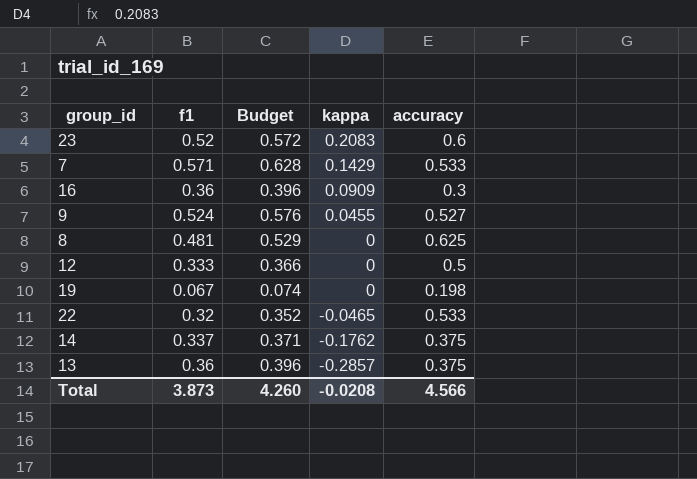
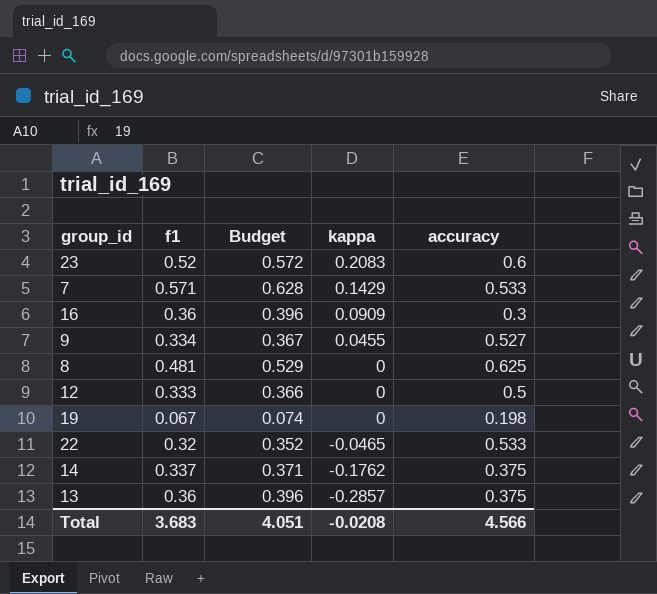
9 | f1: 0.524 -> 0.334
9 | Budget: 0.576 -> 0.367
Total | f1: 3.873 -> 3.683
Total | Budget: 4.260 -> 4.051

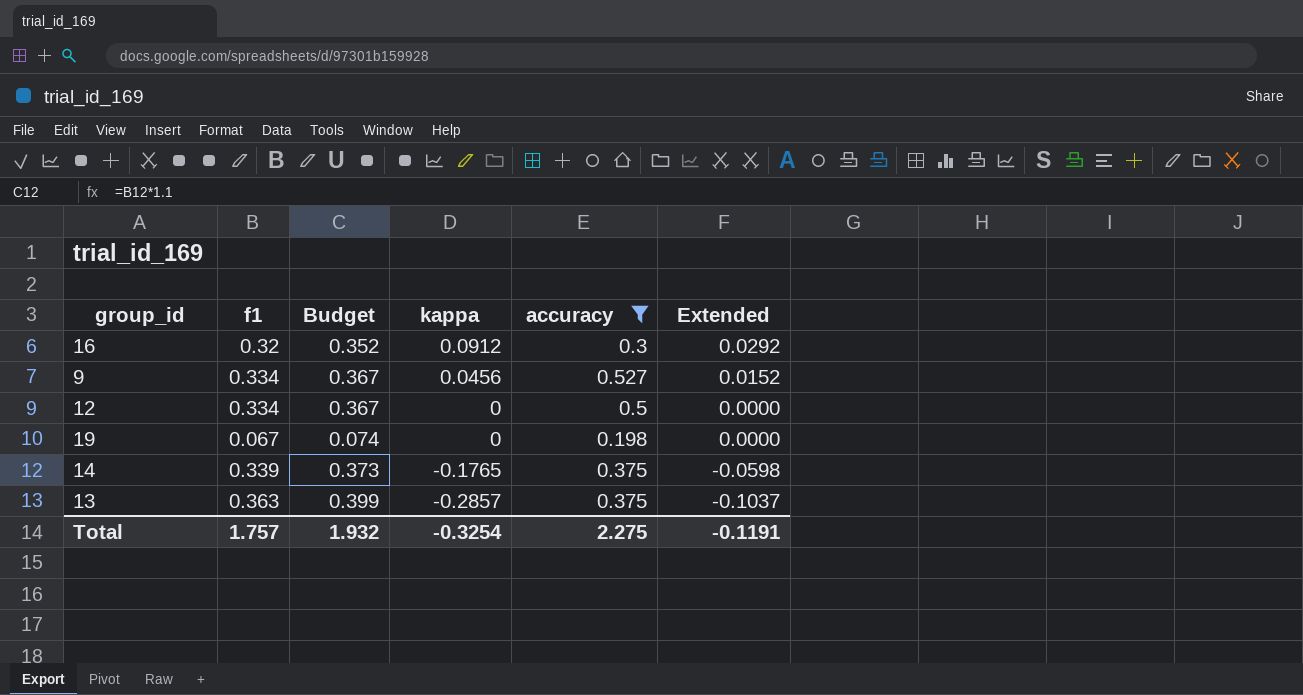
filter: none -> accuracy <= 0.527
column Extended | formula: none -> [f1] * [kappa]
16 | f1: 0.36 -> 0.32
16 | Budget: 0.396 -> 0.352
16 | kappa: 0.0909 -> 0.0912
9 | kappa: 0.0455 -> 0.0456
12 | f1: 0.333 -> 0.334
12 | Budget: 0.366 -> 0.367
14 | f1: 0.337 -> 0.339
14 | Budget: 0.371 -> 0.373
14 | kappa: -0.1762 -> -0.1765
13 | f1: 0.36 -> 0.363
13 | Budget: 0.396 -> 0.399
Total | f1: 3.683 -> 1.757
Total | Budget: 4.051 -> 1.932
Total | kappa: -0.0208 -> -0.3254
Total | accuracy: 4.566 -> 2.275

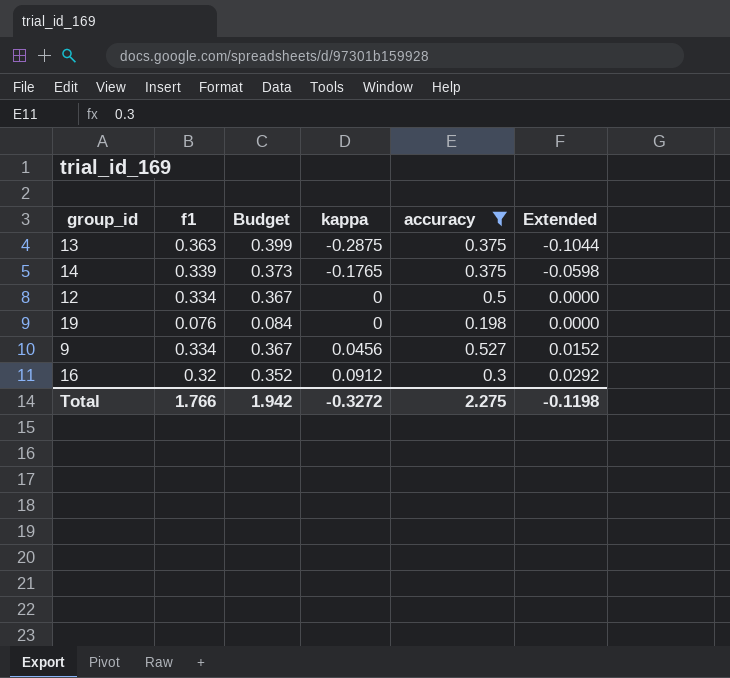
row order: kappa descending -> kappa ascending
13 | kappa: -0.2857 -> -0.2875
13 | Extended: -0.1037 -> -0.1044
19 | f1: 0.067 -> 0.076
19 | Budget: 0.074 -> 0.084
Total | f1: 1.757 -> 1.766
Total | Budget: 1.932 -> 1.942
Total | kappa: -0.3254 -> -0.3272
Total | Extended: -0.1191 -> -0.1198

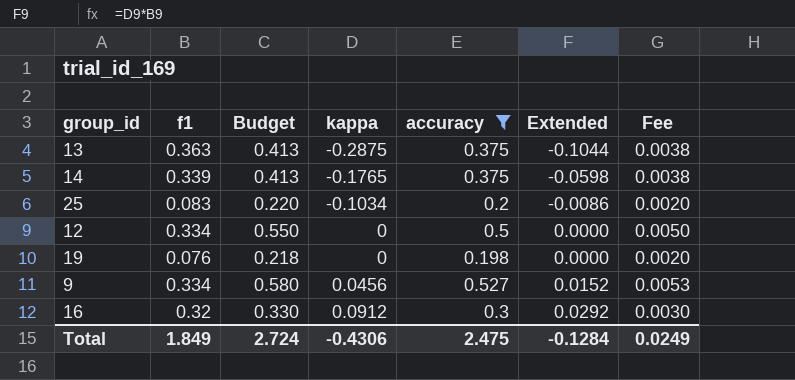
column Budget | formula: [f1] * 1.1 -> [accuracy] * 1.1
column Fee | formula: none -> [accuracy] * 0.01
row 25: none -> 0.083 | 0.220 | -0.1034 | 0.2 | -0.0086 | 0.0020
Total | f1: 1.766 -> 1.849
Total | Budget: 1.942 -> 2.724
Total | kappa: -0.3272 -> -0.4306
Total | accuracy: 2.275 -> 2.475
Total | Extended: -0.1198 -> -0.1284

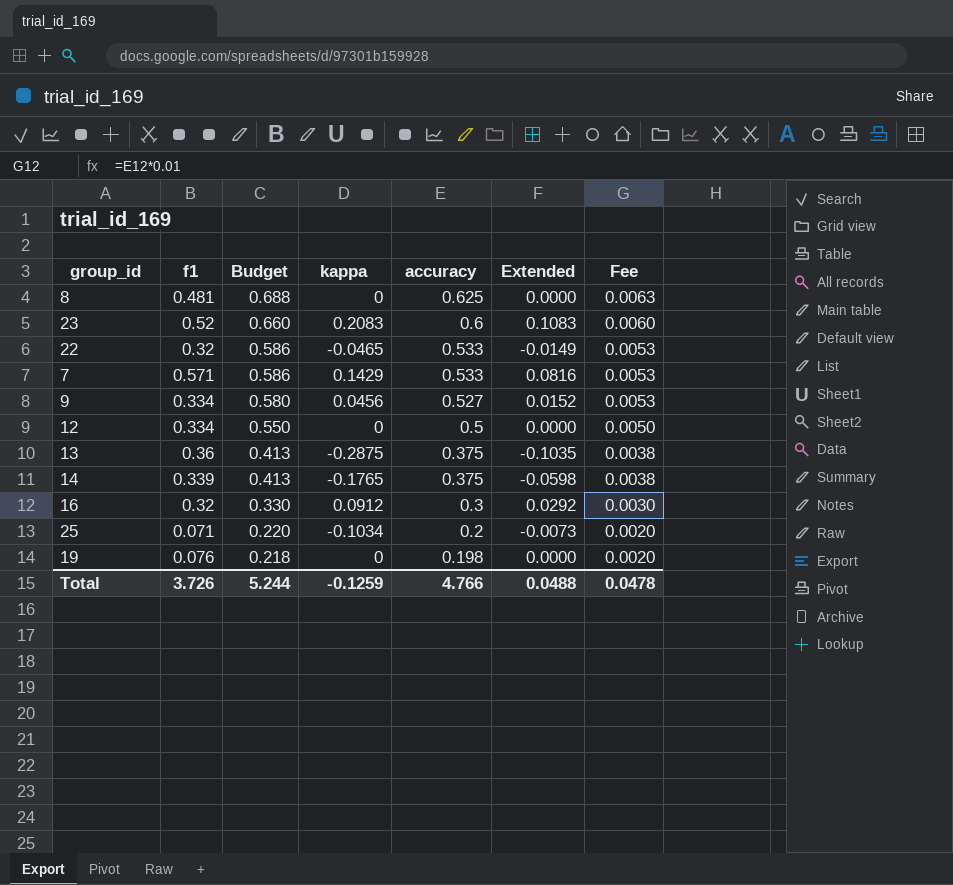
filter: accuracy <= 0.527 -> none
row order: kappa ascending -> Budget descending
13 | f1: 0.363 -> 0.36
13 | Extended: -0.1044 -> -0.1035
25 | f1: 0.083 -> 0.071
25 | Extended: -0.0086 -> -0.0073
Total | f1: 1.849 -> 3.726
Total | Budget: 2.724 -> 5.244
Total | kappa: -0.4306 -> -0.1259
Total | accuracy: 2.475 -> 4.766
Total | Extended: -0.1284 -> 0.0488
Total | Fee: 0.0249 -> 0.0478

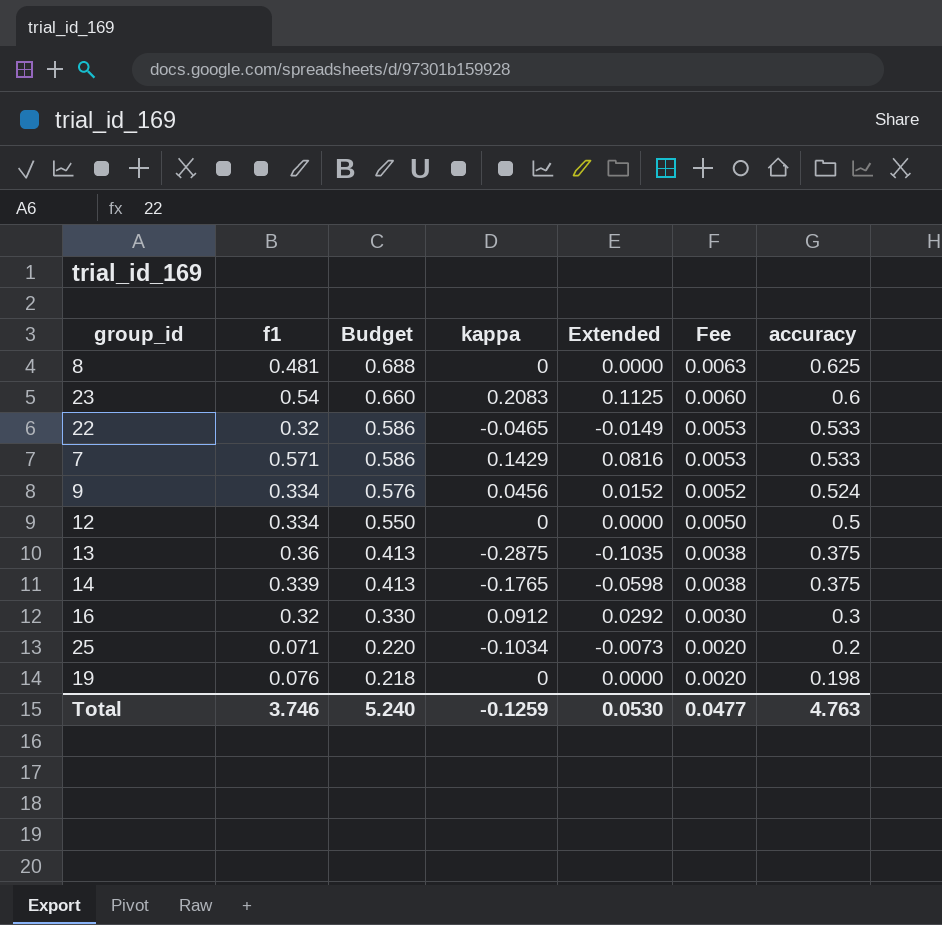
column accuracy | position: 5 -> 7
23 | f1: 0.52 -> 0.54
23 | Extended: 0.1083 -> 0.1125
9 | Budget: 0.580 -> 0.576
9 | Fee: 0.0053 -> 0.0052
9 | accuracy: 0.527 -> 0.524
Total | f1: 3.726 -> 3.746
Total | Budget: 5.244 -> 5.240
Total | Extended: 0.0488 -> 0.0530
Total | Fee: 0.0478 -> 0.0477
Total | accuracy: 4.766 -> 4.763

